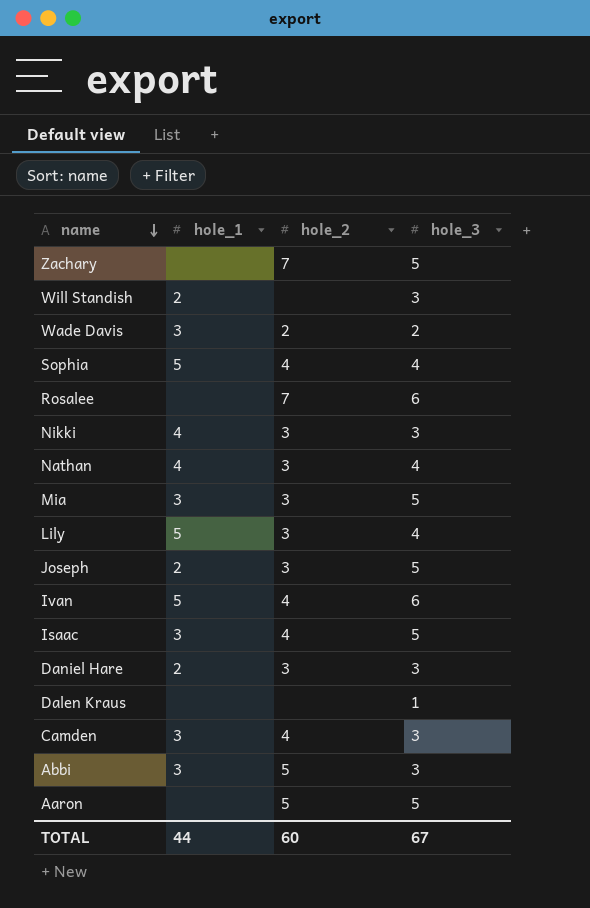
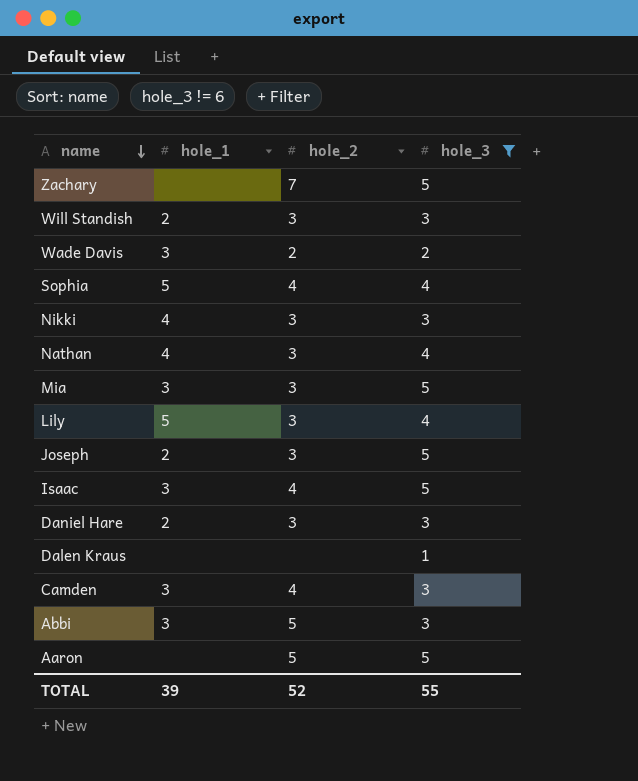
filter: none -> hole_3 != 6
Will Standish | hole_2: none -> 3
TOTAL | hole_1: 44 -> 39
TOTAL | hole_2: 60 -> 52
TOTAL | hole_3: 67 -> 55

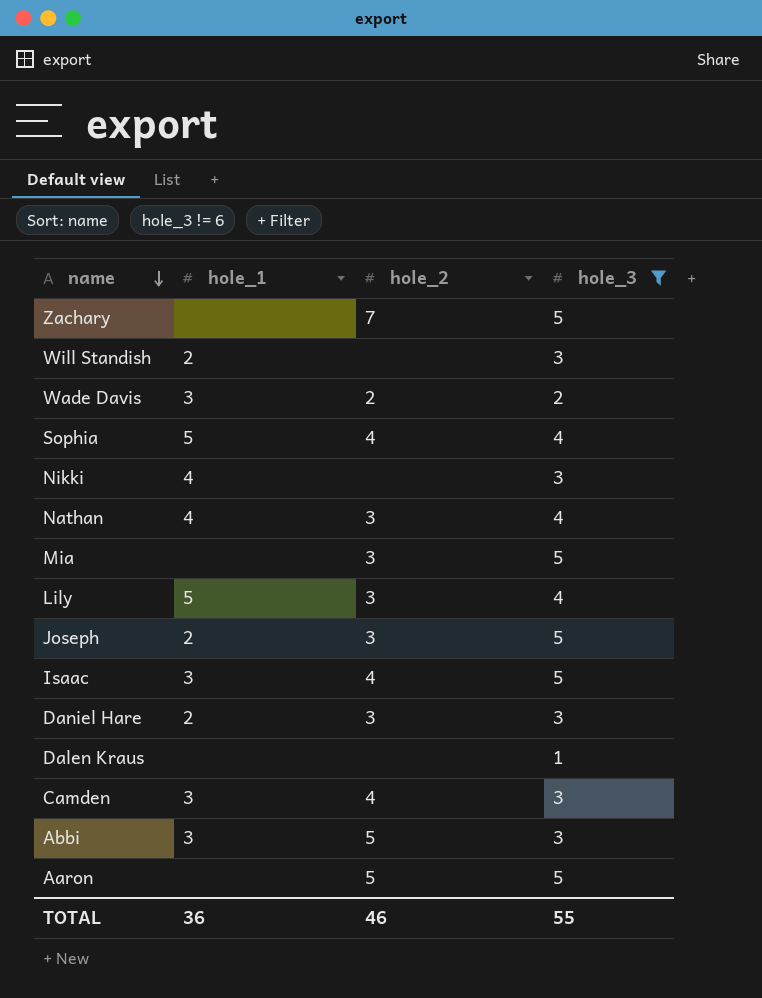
Will Standish | hole_2: 3 -> none
Nikki | hole_2: 3 -> none
Mia | hole_1: 3 -> none
TOTAL | hole_1: 39 -> 36
TOTAL | hole_2: 52 -> 46

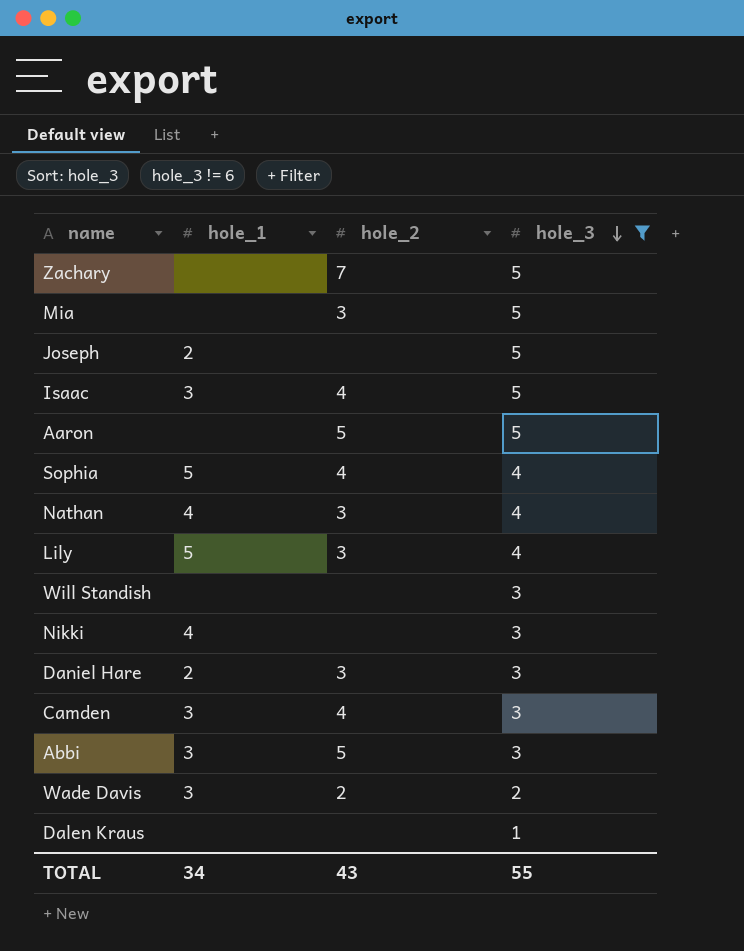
row order: name descending -> hole_3 descending
Joseph | hole_2: 3 -> none
Will Standish | hole_1: 2 -> none
TOTAL | hole_1: 36 -> 34
TOTAL | hole_2: 46 -> 43

